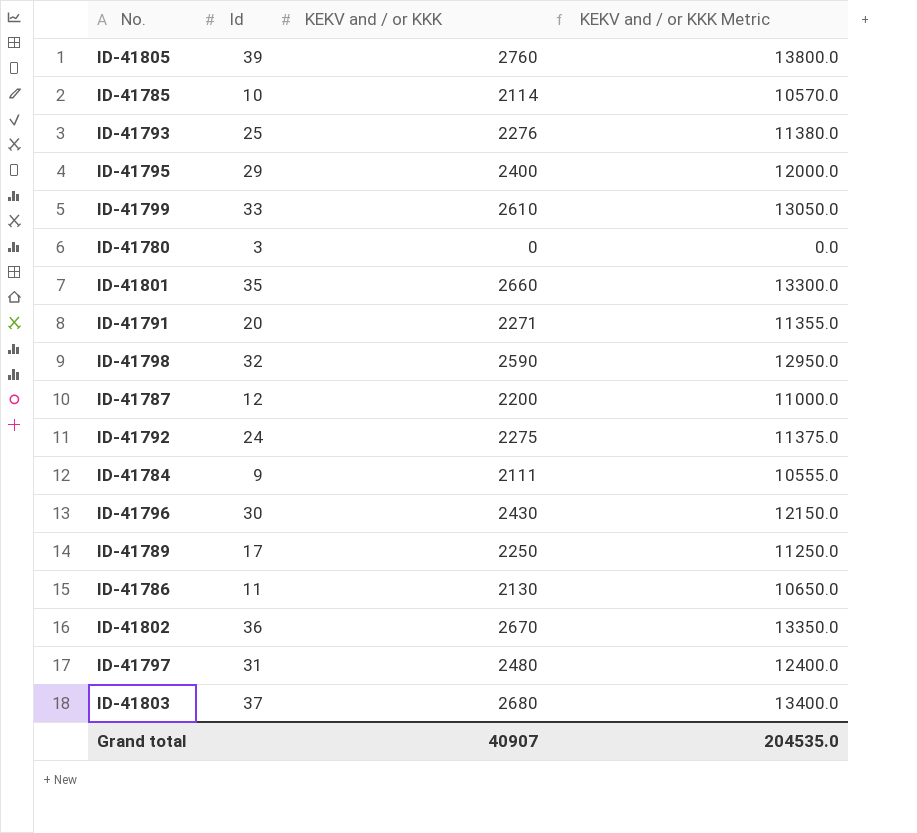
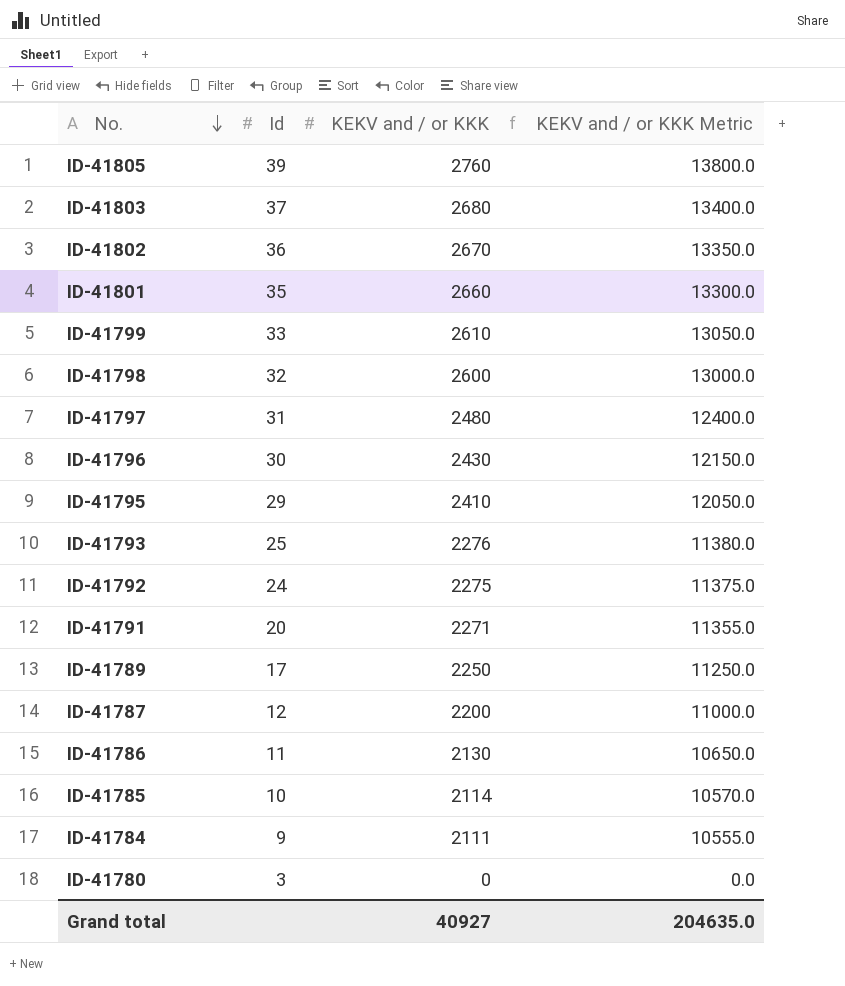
row order: none -> No. descending
ID-41798 | KEKV and / or KKK: 2590 -> 2600
ID-41798 | KEKV and / or KKK Metric: 12950.0 -> 13000.0
ID-41795 | KEKV and / or KKK: 2400 -> 2410
ID-41795 | KEKV and / or KKK Metric: 12000.0 -> 12050.0
Grand total | KEKV and / or KKK: 40907 -> 40927
Grand total | KEKV and / or KKK Metric: 204535.0 -> 204635.0

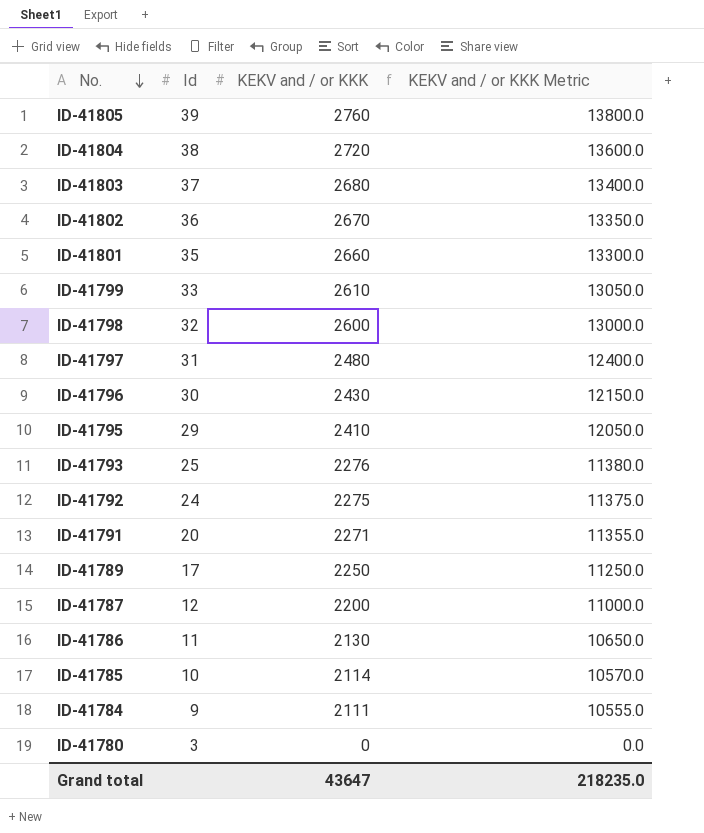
row ID-41804: none -> 38 | 2720 | 13600.0
Grand total | KEKV and / or KKK: 40927 -> 43647
Grand total | KEKV and / or KKK Metric: 204635.0 -> 218235.0

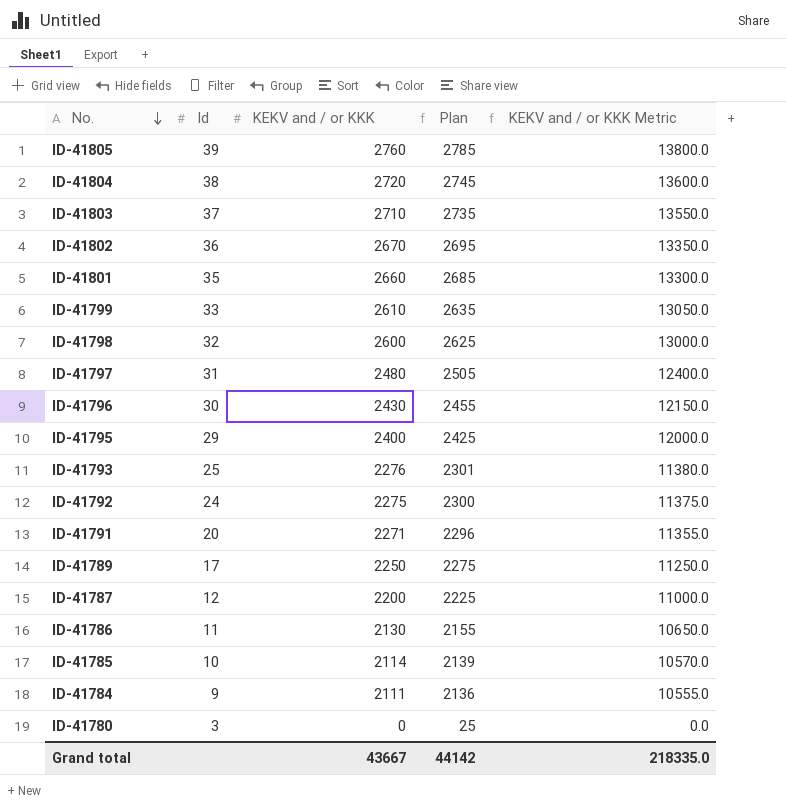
column Plan | formula: none -> [KEKV and / or KKK] + 25
ID-41803 | KEKV and / or KKK: 2680 -> 2710
ID-41803 | KEKV and / or KKK Metric: 13400.0 -> 13550.0
ID-41795 | KEKV and / or KKK: 2410 -> 2400
ID-41795 | KEKV and / or KKK Metric: 12050.0 -> 12000.0
Grand total | KEKV and / or KKK: 43647 -> 43667
Grand total | KEKV and / or KKK Metric: 218235.0 -> 218335.0

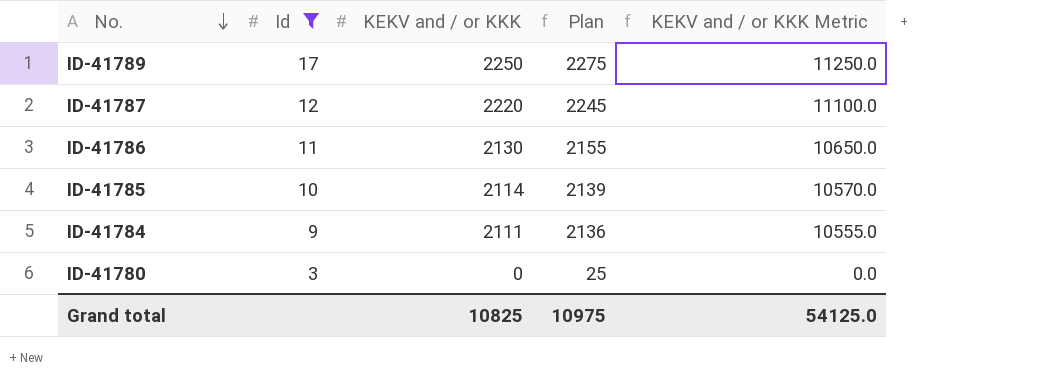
filter: none -> Id <= 17
ID-41787 | KEKV and / or KKK: 2200 -> 2220
ID-41787 | Plan: 2225 -> 2245
ID-41787 | KEKV and / or KKK Metric: 11000.0 -> 11100.0
Grand total | KEKV and / or KKK: 43667 -> 10825
Grand total | Plan: 44142 -> 10975
Grand total | KEKV and / or KKK Metric: 218335.0 -> 54125.0

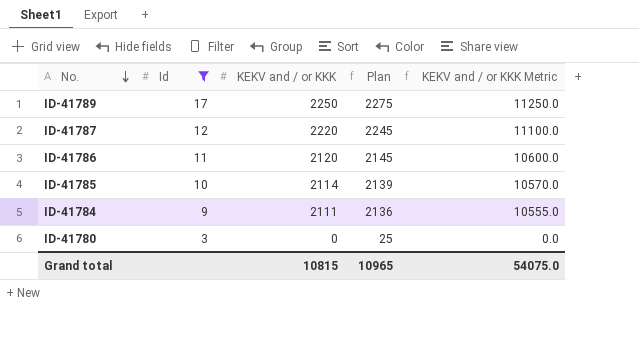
ID-41786 | KEKV and / or KKK: 2130 -> 2120
ID-41786 | Plan: 2155 -> 2145
ID-41786 | KEKV and / or KKK Metric: 10650.0 -> 10600.0
Grand total | KEKV and / or KKK: 10825 -> 10815
Grand total | Plan: 10975 -> 10965
Grand total | KEKV and / or KKK Metric: 54125.0 -> 54075.0

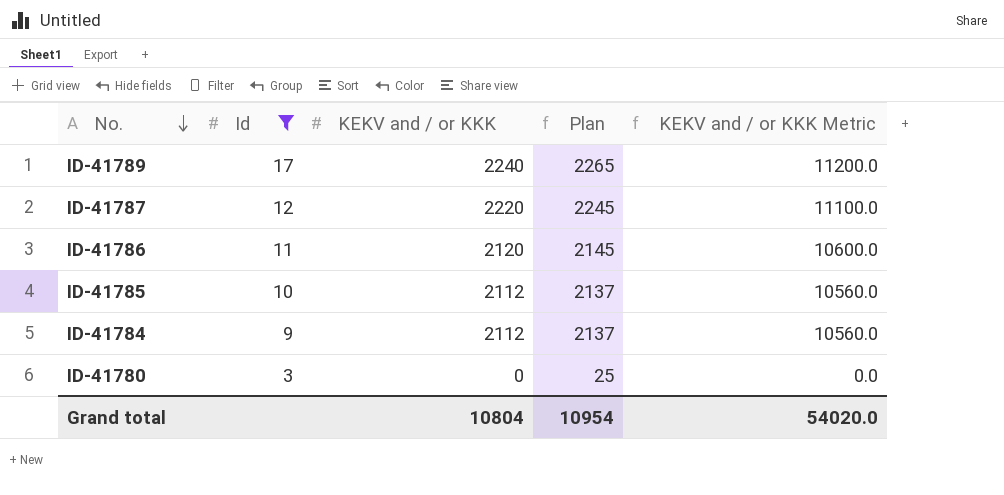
ID-41789 | KEKV and / or KKK: 2250 -> 2240
ID-41789 | Plan: 2275 -> 2265
ID-41789 | KEKV and / or KKK Metric: 11250.0 -> 11200.0
ID-41785 | KEKV and / or KKK: 2114 -> 2112
ID-41785 | Plan: 2139 -> 2137
ID-41785 | KEKV and / or KKK Metric: 10570.0 -> 10560.0
ID-41784 | KEKV and / or KKK: 2111 -> 2112
ID-41784 | Plan: 2136 -> 2137
ID-41784 | KEKV and / or KKK Metric: 10555.0 -> 10560.0
Grand total | KEKV and / or KKK: 10815 -> 10804
Grand total | Plan: 10965 -> 10954
Grand total | KEKV and / or KKK Metric: 54075.0 -> 54020.0

